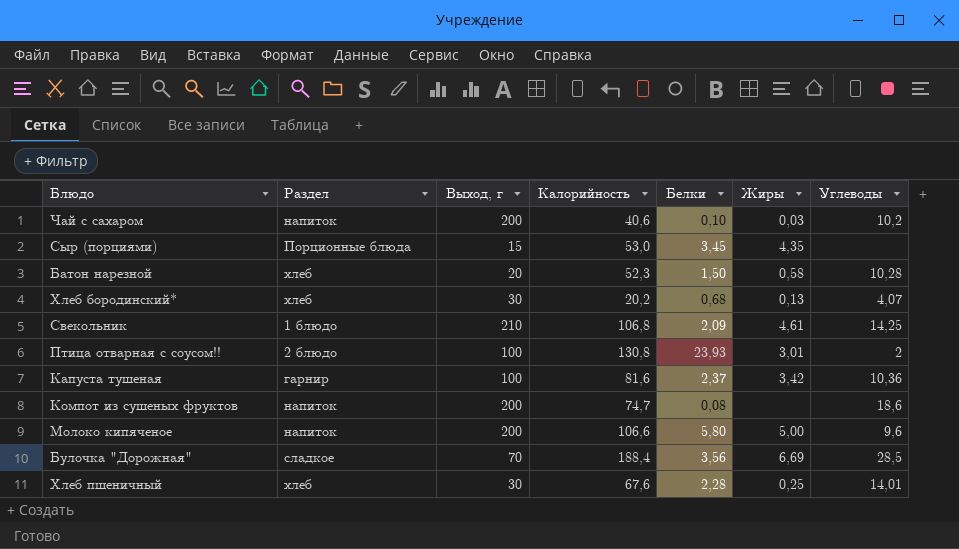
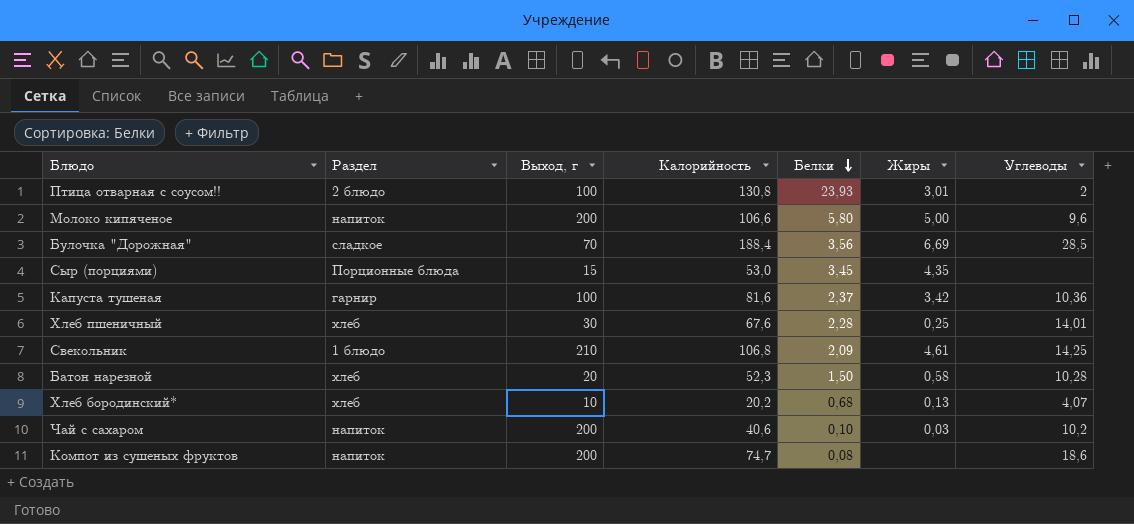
row order: none -> Белки descending
Хлеб бородинский* | Выход, г: 30 -> 10

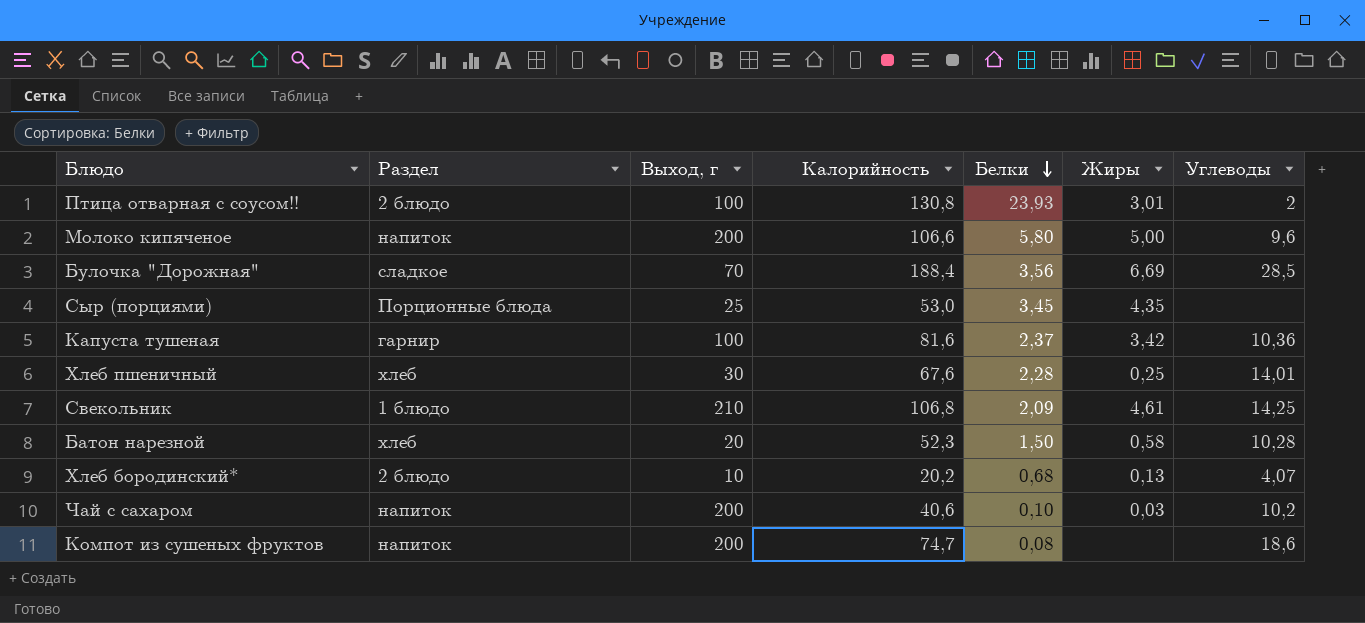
Сыр (порциями) | Выход, г: 15 -> 25
Хлеб бородинский* | Раздел: хлеб -> 2 блюдо

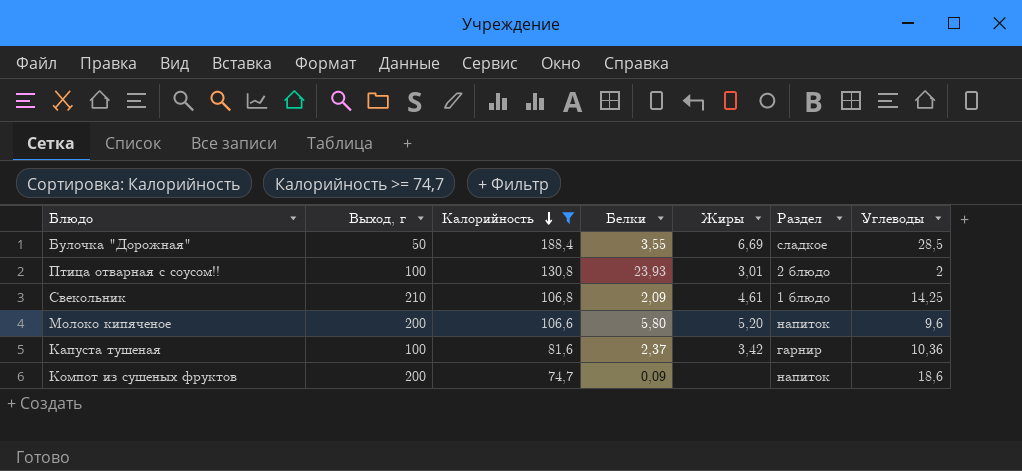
filter: none -> Калорийность >= 74,7
row order: Белки descending -> Калорийность descending
column Раздел | position: 2 -> 6
Булочка "Дорожная" | Выход, г: 70 -> 50
Булочка "Дорожная" | Белки: 3,56 -> 3,55
Молоко кипяченое | Жиры: 5,00 -> 5,20
Компот из сушеных фруктов | Белки: 0,08 -> 0,09

